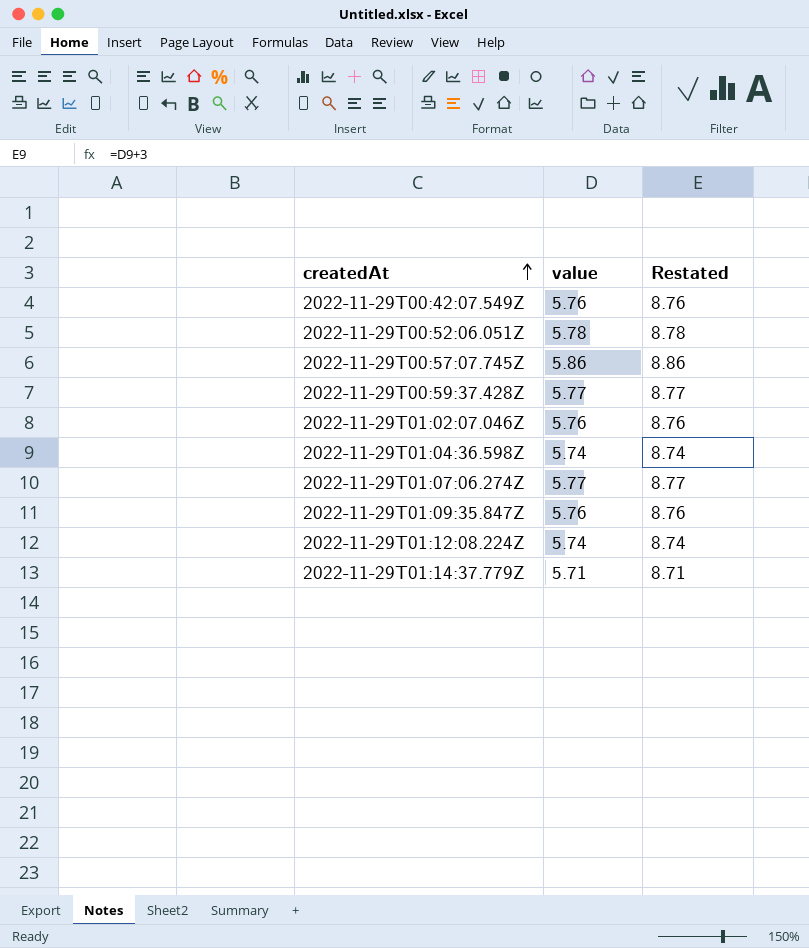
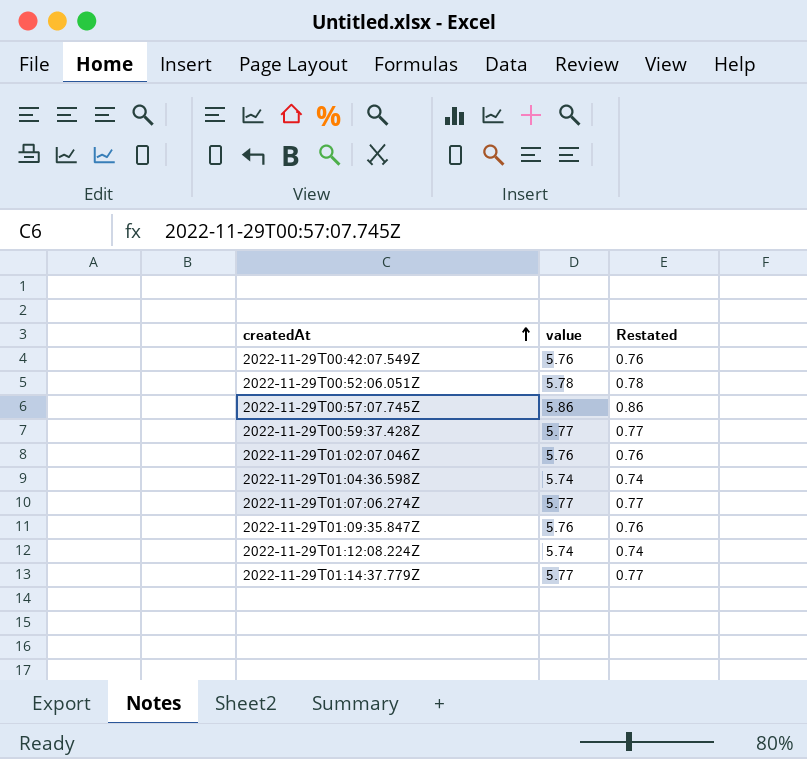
column Restated | formula: [value] + 3 -> [value] - 5
2022-11-29T01:14:37.779Z | value: 5.71 -> 5.77

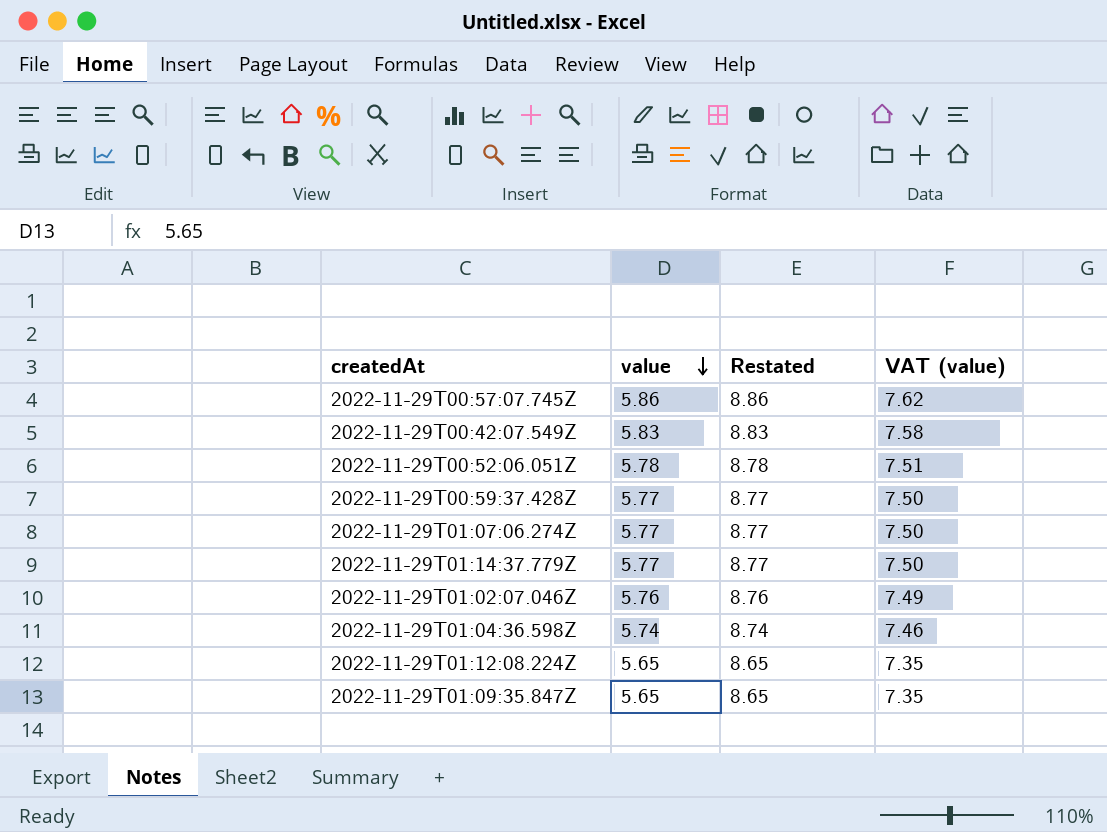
row order: createdAt ascending -> value descending
column Restated | formula: [value] - 5 -> [value] + 3
column VAT (value) | formula: none -> [value] * 1.3
2022-11-29T00:42:07.549Z | value: 5.76 -> 5.83
2022-11-29T01:12:08.224Z | value: 5.74 -> 5.65
2022-11-29T01:09:35.847Z | value: 5.76 -> 5.65

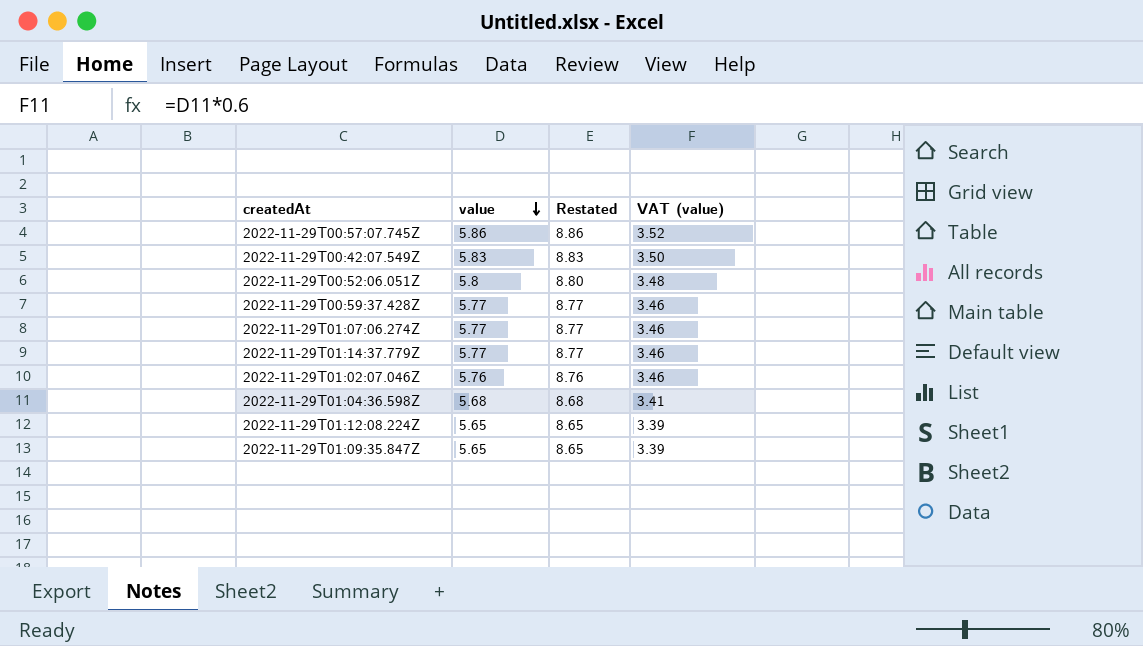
column VAT (value) | formula: [value] * 1.3 -> [value] * 0.6
2022-11-29T00:52:06.051Z | value: 5.78 -> 5.8
2022-11-29T00:52:06.051Z | Restated: 8.78 -> 8.80
2022-11-29T01:04:36.598Z | value: 5.74 -> 5.68
2022-11-29T01:04:36.598Z | Restated: 8.74 -> 8.68

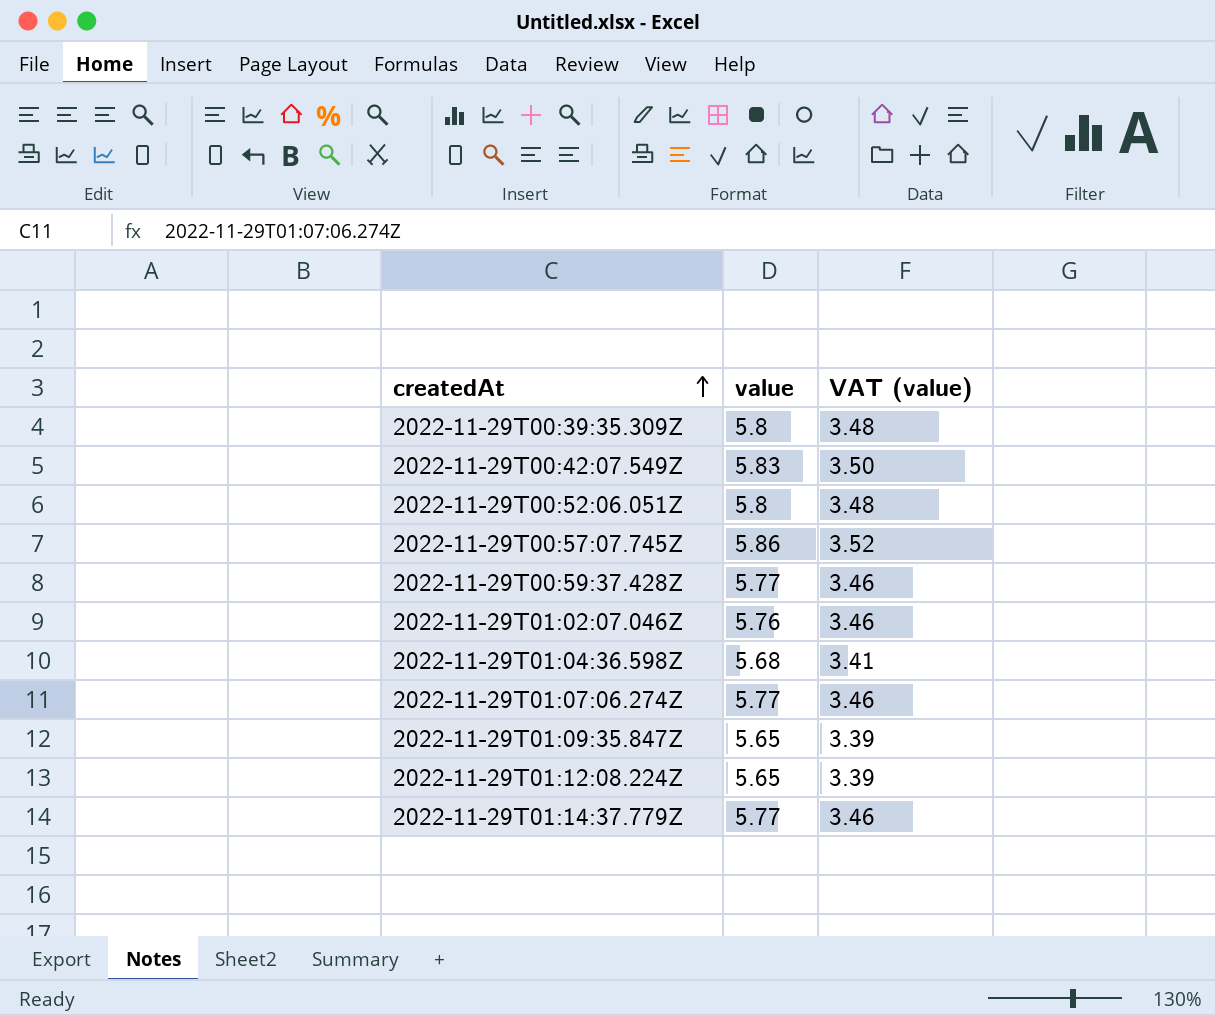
row order: value descending -> createdAt ascending
column Restated | formula: [value] + 3 -> none
row 2022-11-29T00:39:35.309Z: none -> 5.8 | 3.48

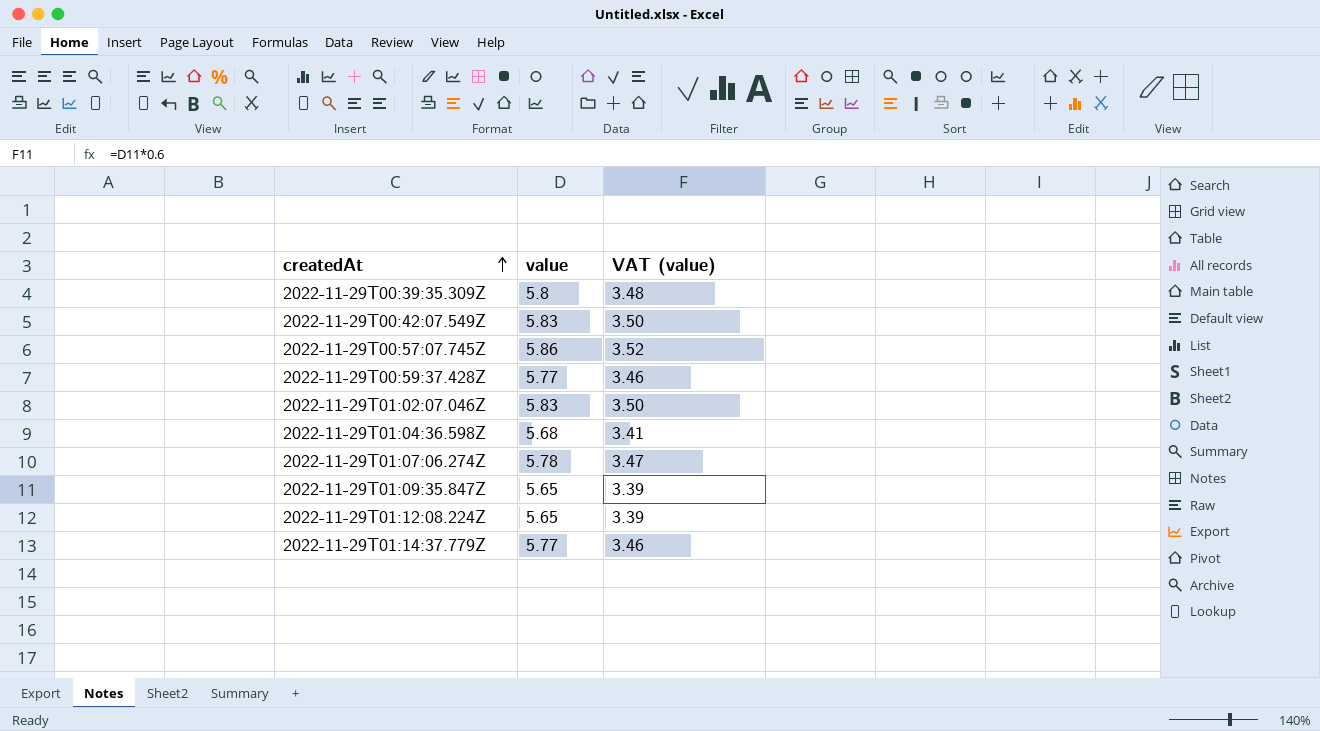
row 2022-11-29T00:52:06.051Z: 5.8 | 3.48 -> none
2022-11-29T01:02:07.046Z | value: 5.76 -> 5.83
2022-11-29T01:02:07.046Z | VAT (value): 3.46 -> 3.50
2022-11-29T01:07:06.274Z | value: 5.77 -> 5.78
2022-11-29T01:07:06.274Z | VAT (value): 3.46 -> 3.47

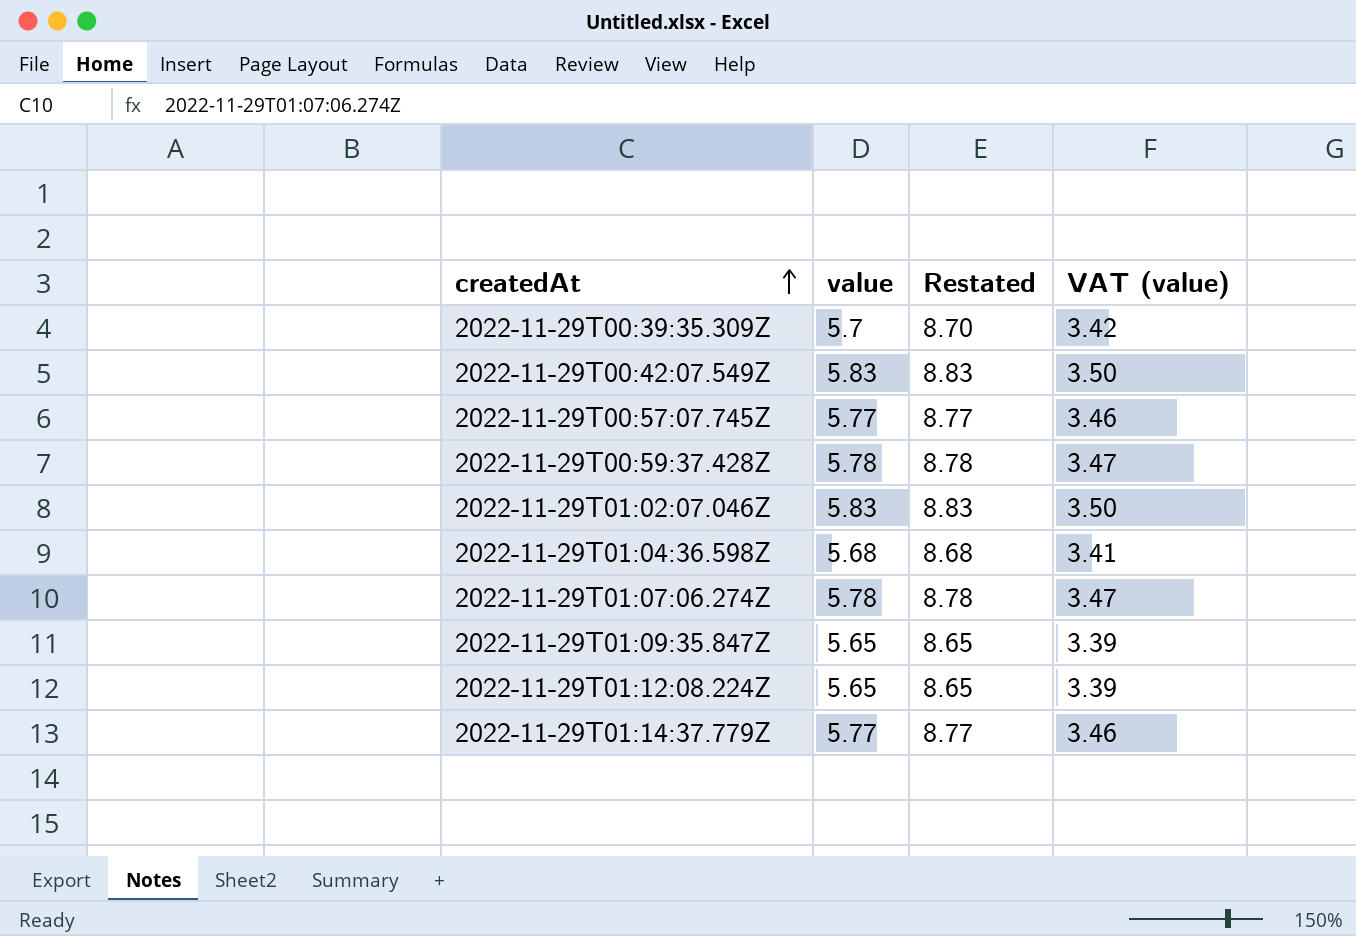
column Restated | formula: none -> [value] + 3
2022-11-29T00:39:35.309Z | value: 5.8 -> 5.7
2022-11-29T00:39:35.309Z | VAT (value): 3.48 -> 3.42
2022-11-29T00:57:07.745Z | value: 5.86 -> 5.77
2022-11-29T00:57:07.745Z | VAT (value): 3.52 -> 3.46
2022-11-29T00:59:37.428Z | value: 5.77 -> 5.78
2022-11-29T00:59:37.428Z | VAT (value): 3.46 -> 3.47

